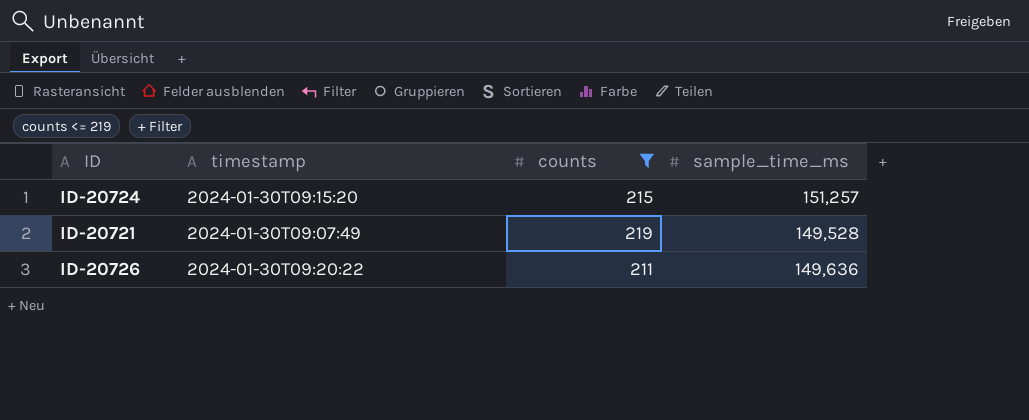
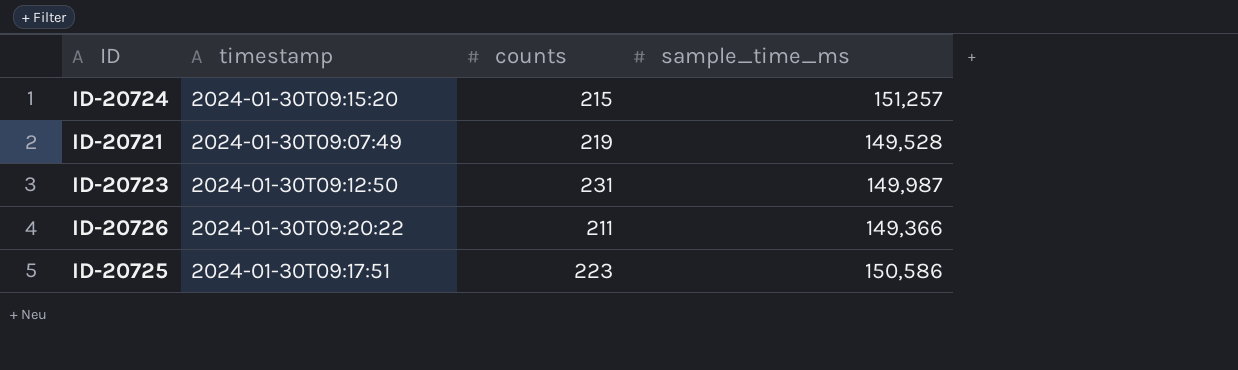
filter: counts <= 219 -> none
ID-20726 | sample_time_ms: 149,636 -> 149,366

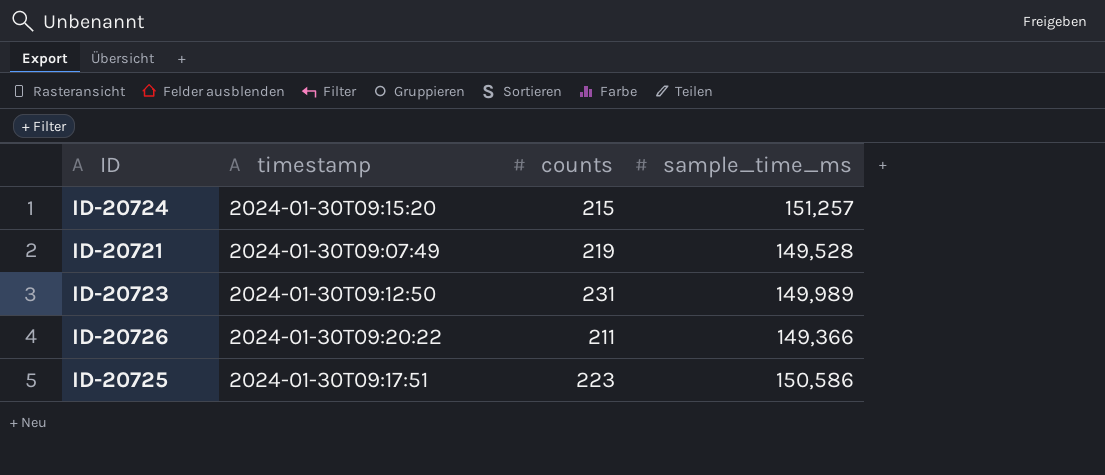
ID-20723 | sample_time_ms: 149,987 -> 149,989

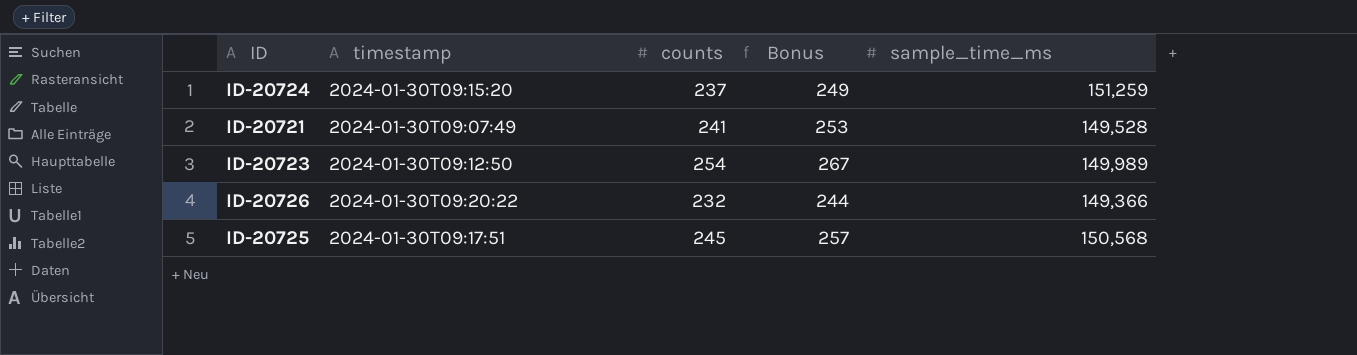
column Bonus | formula: none -> [counts] * 1.05
ID-20724 | counts: 215 -> 237
ID-20724 | sample_time_ms: 151,257 -> 151,259
ID-20721 | counts: 219 -> 241
ID-20723 | counts: 231 -> 254
ID-20726 | counts: 211 -> 232
ID-20725 | counts: 223 -> 245
ID-20725 | sample_time_ms: 150,586 -> 150,568

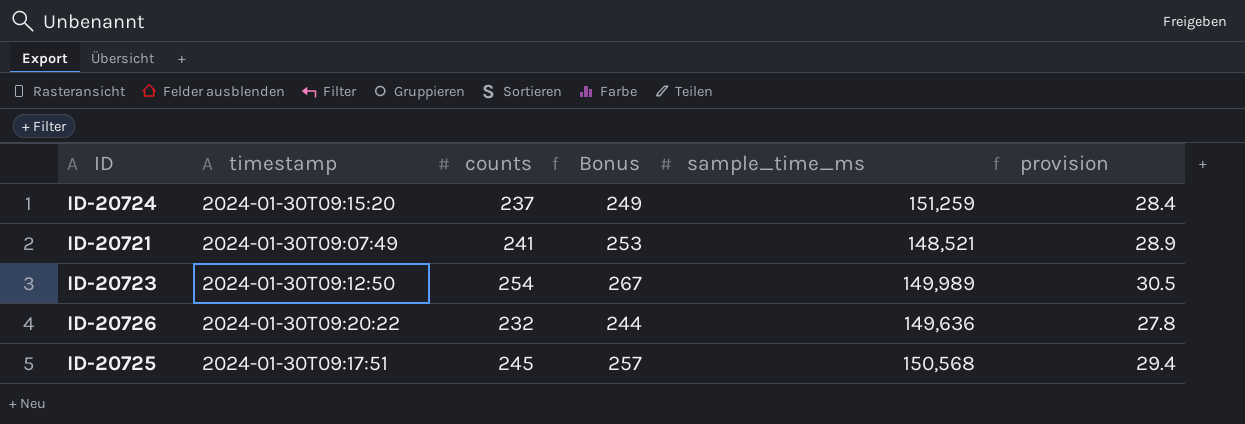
column provision | formula: none -> [counts] * 0.12
ID-20721 | sample_time_ms: 149,528 -> 148,521
ID-20726 | sample_time_ms: 149,366 -> 149,636

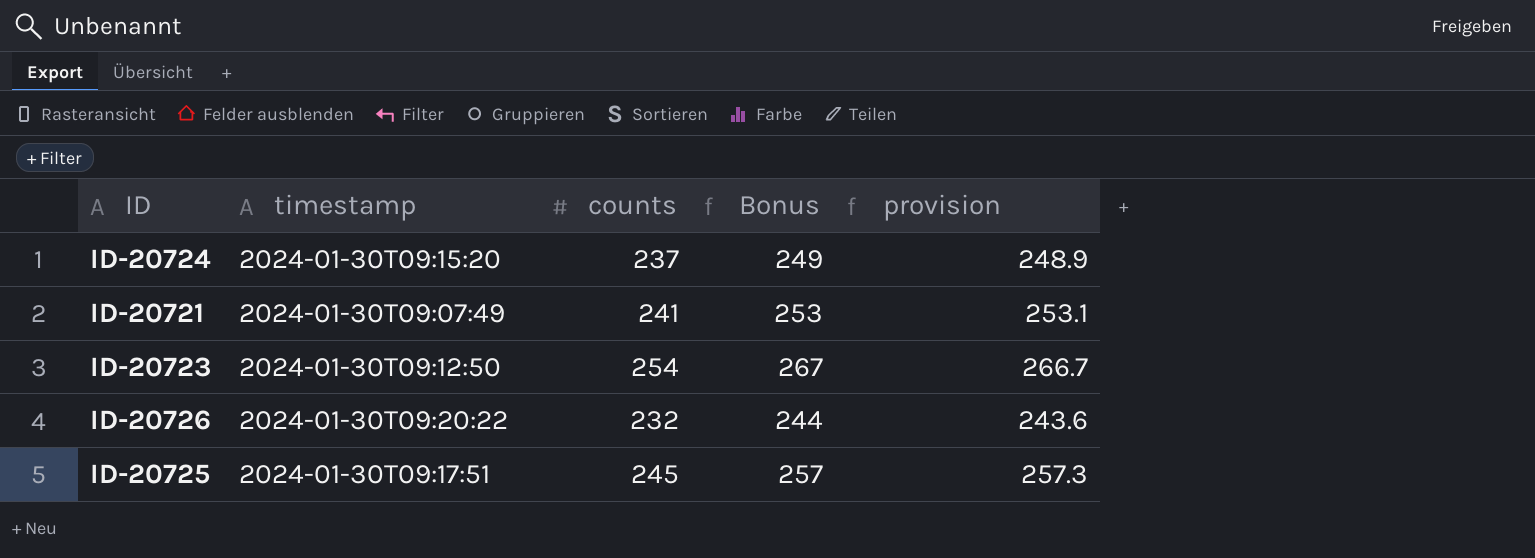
column sample_time_ms | position: 5 -> none
column provision | formula: [counts] * 0.12 -> [counts] * 1.05

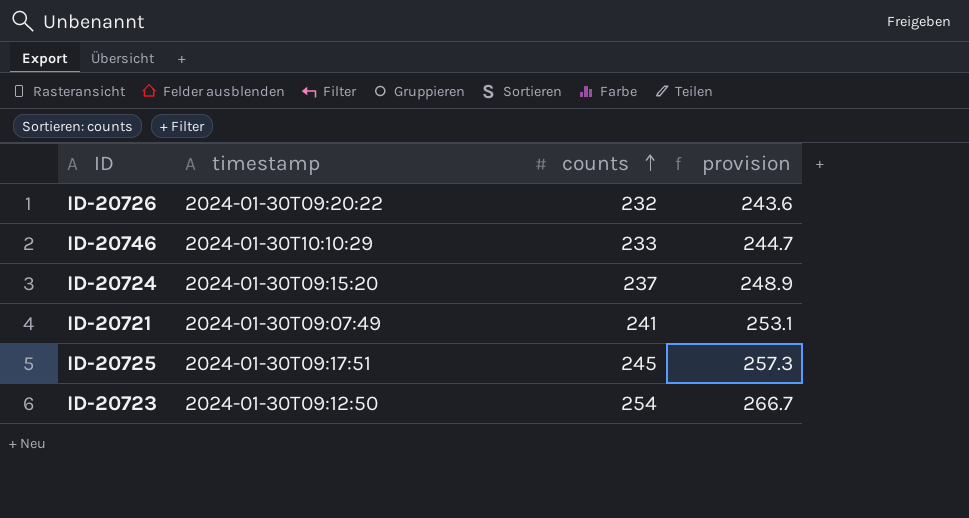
row order: none -> counts ascending
column Bonus | formula: [counts] * 1.05 -> none
row ID-20746: none -> 2024-01-30T10:10:29 | 233 | 244.7

